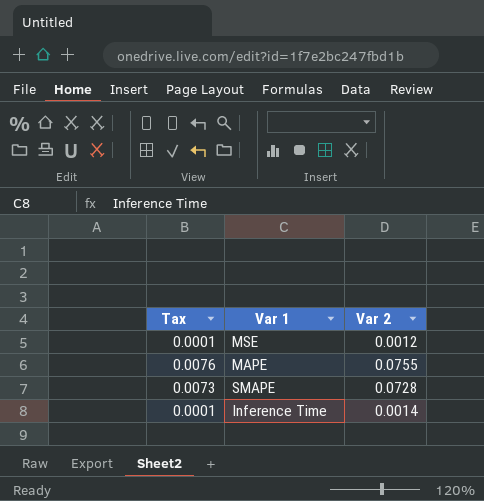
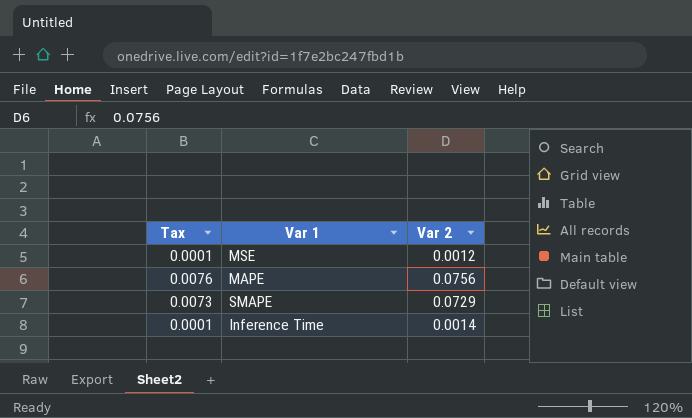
MAPE | Var 2: 0.0755 -> 0.0756
SMAPE | Var 2: 0.0728 -> 0.0729

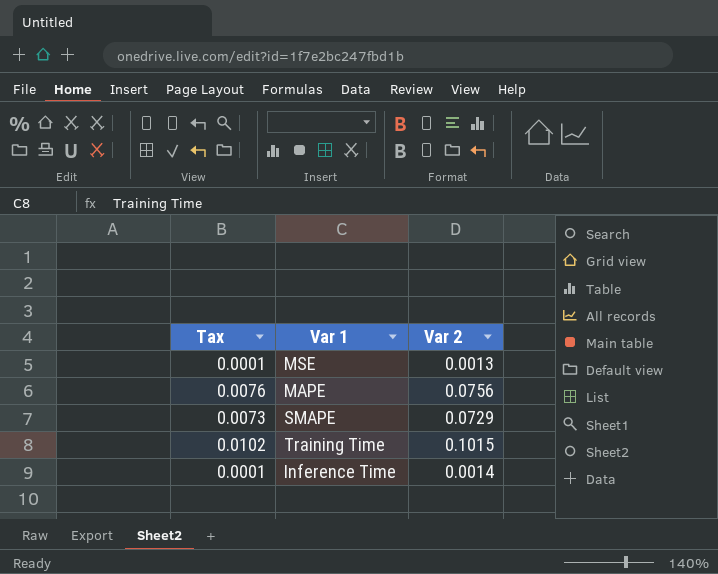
MSE | Var 2: 0.0012 -> 0.0013
row Training Time: none -> 0.0102 | 0.1015

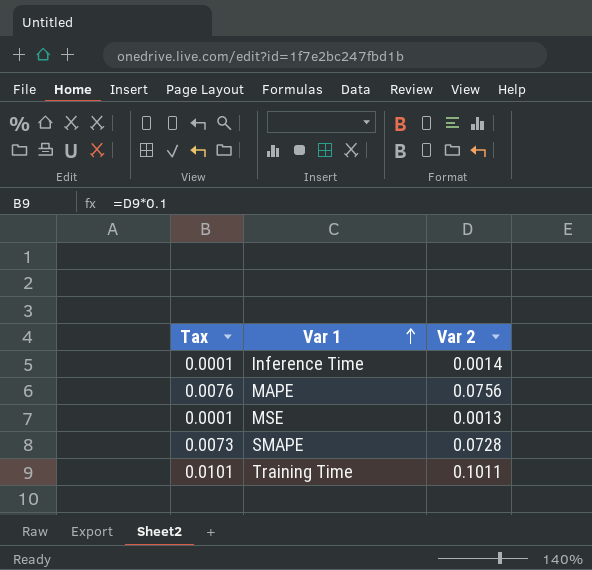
row order: none -> Var 1 ascending
SMAPE | Var 2: 0.0729 -> 0.0728
Training Time | Tax: 0.0102 -> 0.0101
Training Time | Var 2: 0.1015 -> 0.1011

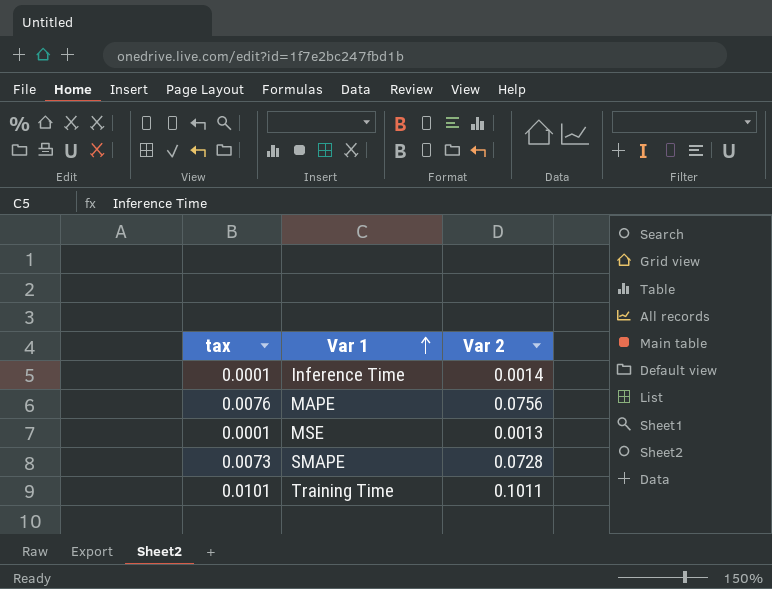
column name: Tax -> tax

